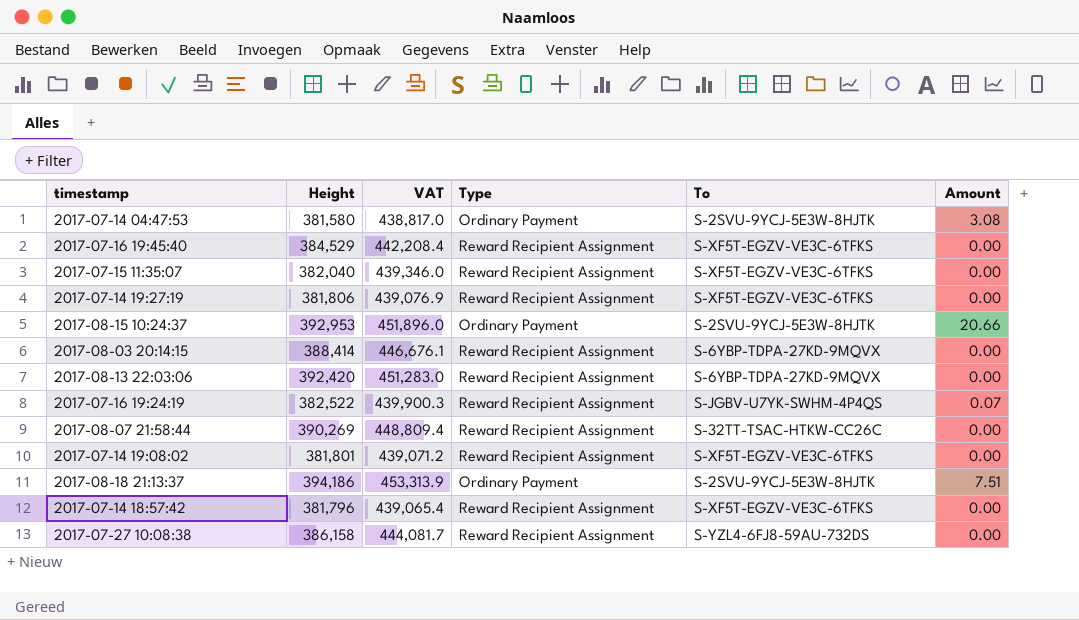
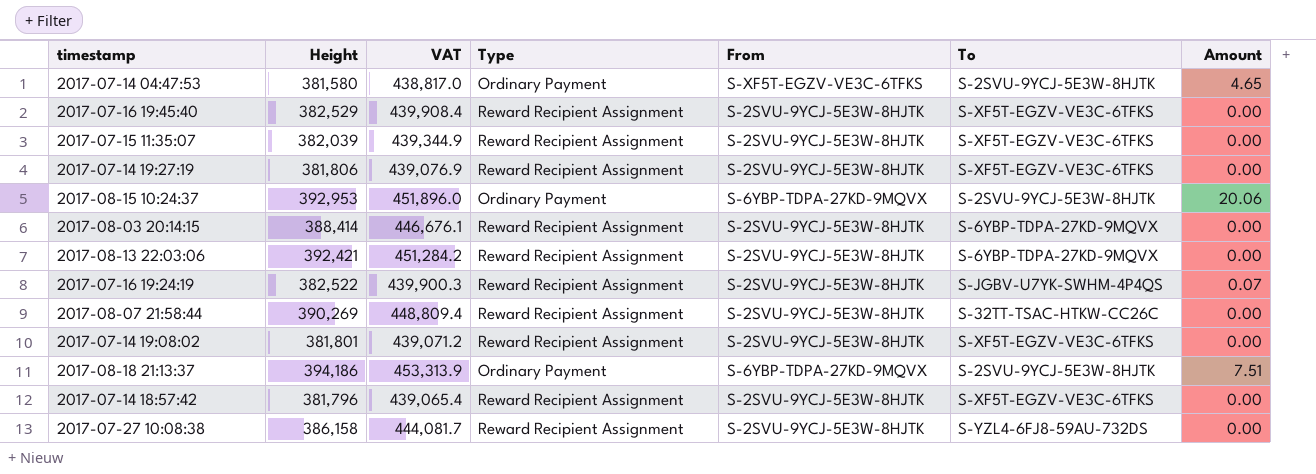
column From | position: none -> 5
2017-07-14 04:47:53 | Amount: 3.08 -> 4.65
2017-07-16 19:45:40 | Height: 384,529 -> 382,529
2017-07-16 19:45:40 | VAT: 442,208.4 -> 439,908.4
2017-07-15 11:35:07 | Height: 382,040 -> 382,039
2017-07-15 11:35:07 | VAT: 439,346.0 -> 439,344.9
2017-08-15 10:24:37 | Amount: 20.66 -> 20.06
2017-08-13 22:03:06 | Height: 392,420 -> 392,421
2017-08-13 22:03:06 | VAT: 451,283.0 -> 451,284.2

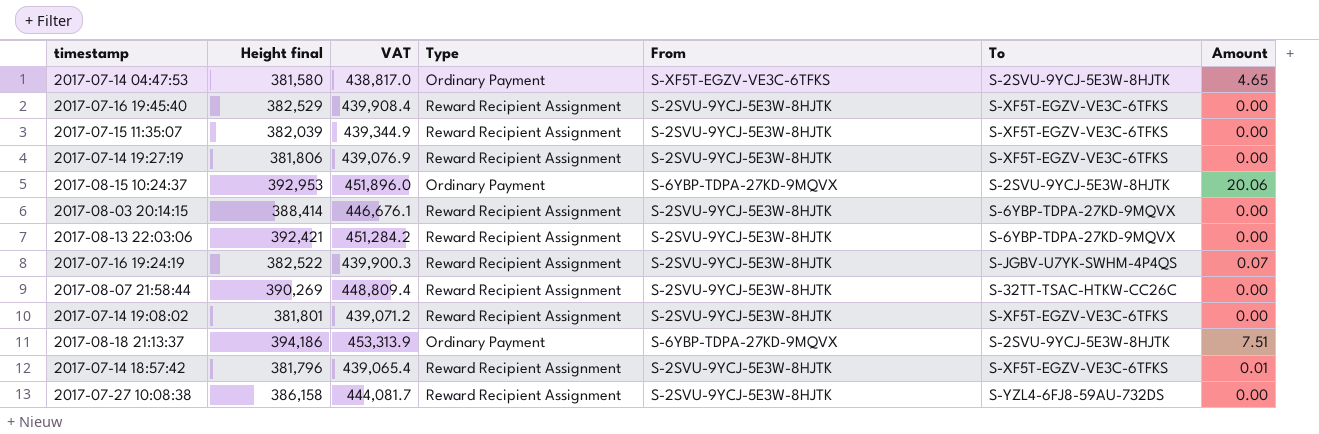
column name: Height -> Height final
2017-07-14 18:57:42 | Amount: 0.00 -> 0.01

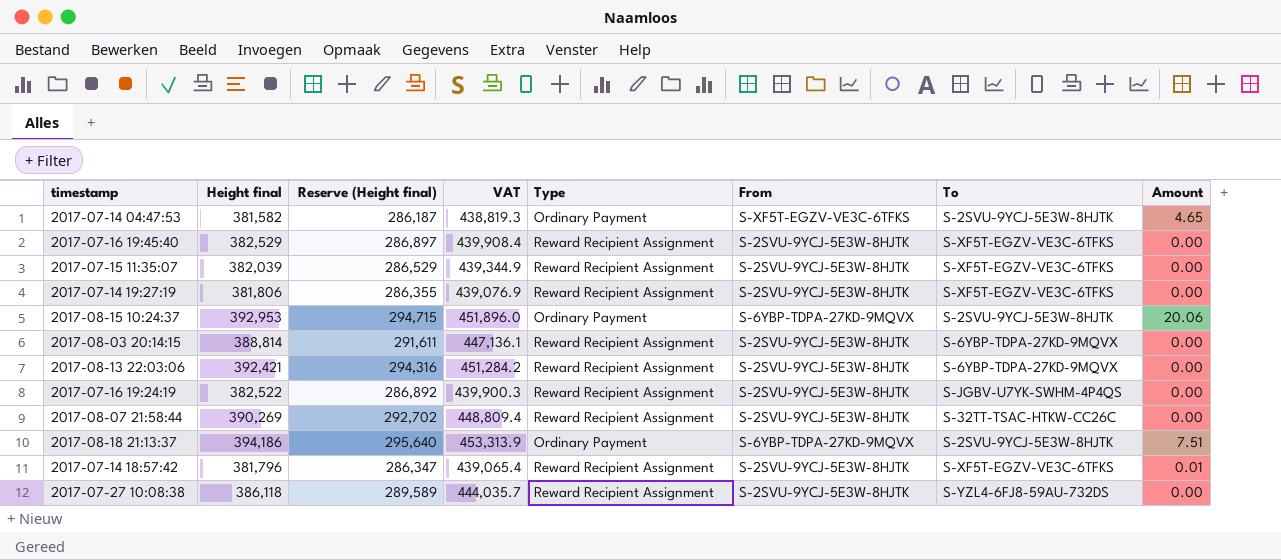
column Reserve (Height final) | formula: none -> [Height final] * 0.75
row 2017-07-14 19:08:02: 381,801 | 439,071.2 | Reward Recipient Assignment | S-2SVU-9YCJ-5E3W-8HJTK | S-XF5T-EGZV-VE3C-6TFKS | 0.00 -> none
2017-07-14 04:47:53 | Height final: 381,580 -> 381,582
2017-07-14 04:47:53 | VAT: 438,817.0 -> 438,819.3
2017-08-03 20:14:15 | Height final: 388,414 -> 388,814
2017-08-03 20:14:15 | VAT: 446,676.1 -> 447,136.1
2017-07-16 19:24:19 | Amount: 0.07 -> 0.00
2017-07-27 10:08:38 | Height final: 386,158 -> 386,118
2017-07-27 10:08:38 | VAT: 444,081.7 -> 444,035.7

